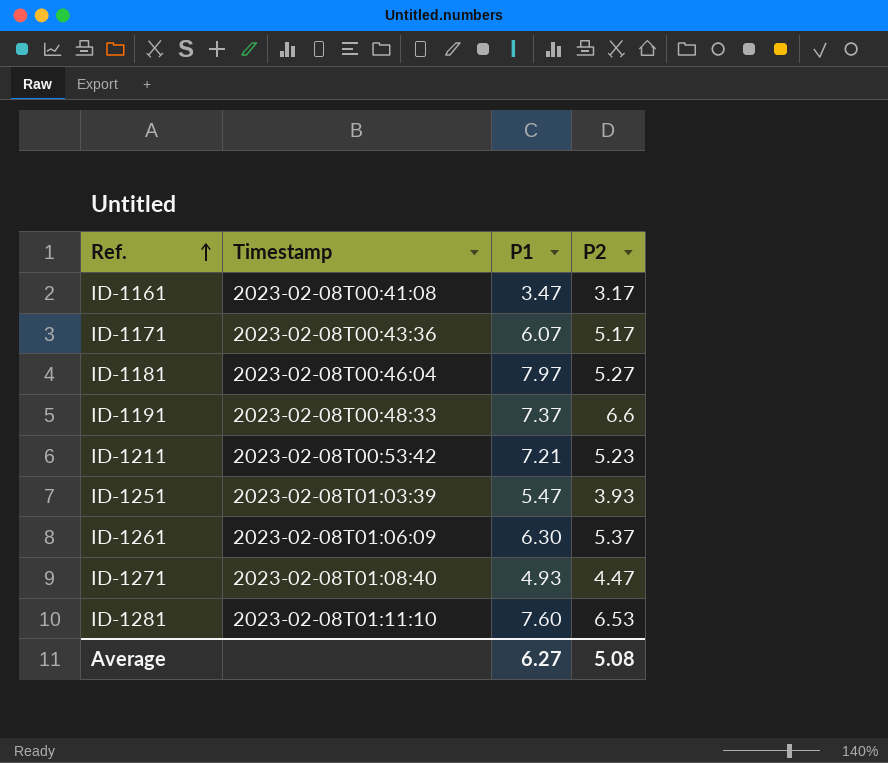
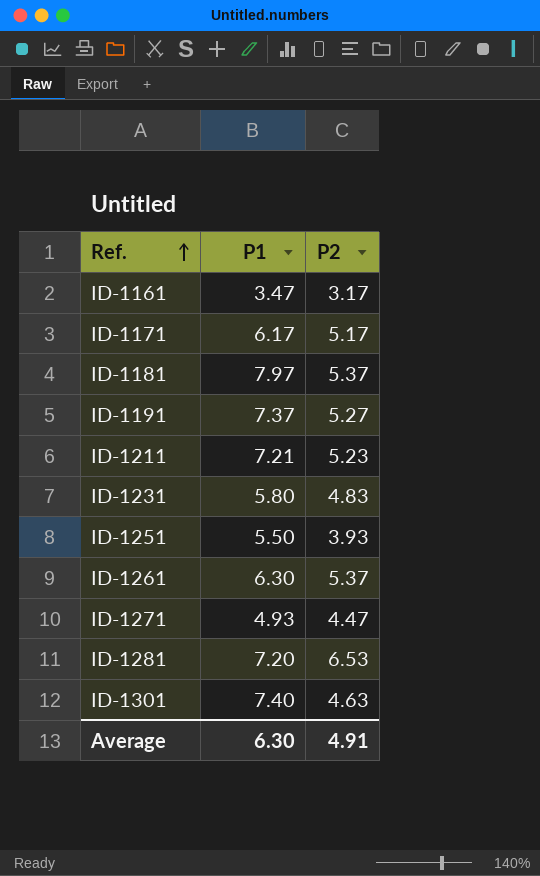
column Timestamp | position: 2 -> none
ID-1171 | P1: 6.07 -> 6.17
ID-1181 | P2: 5.27 -> 5.37
ID-1191 | P2: 6.6 -> 5.27
row ID-1231: none -> 5.80 | 4.83
ID-1251 | P1: 5.47 -> 5.50
ID-1281 | P1: 7.60 -> 7.20
row ID-1301: none -> 7.40 | 4.63
Average | P1: 6.27 -> 6.30
Average | P2: 5.08 -> 4.91

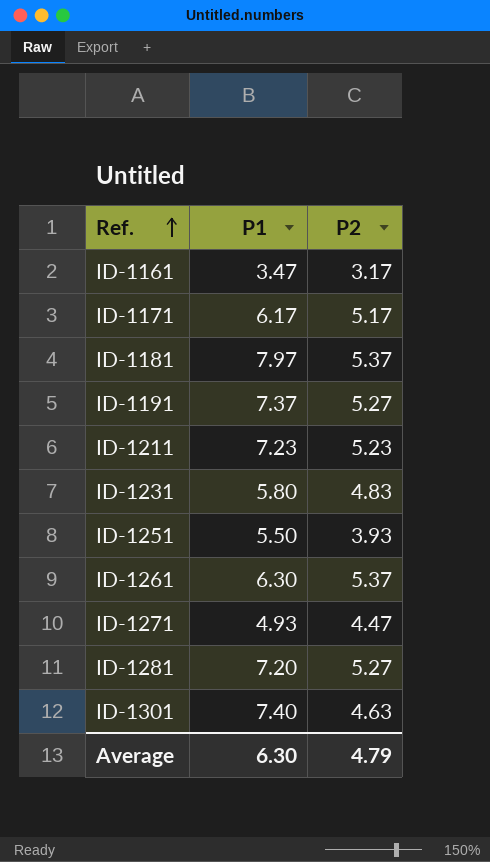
ID-1211 | P1: 7.21 -> 7.23
ID-1281 | P2: 6.53 -> 5.27
Average | P2: 4.91 -> 4.79

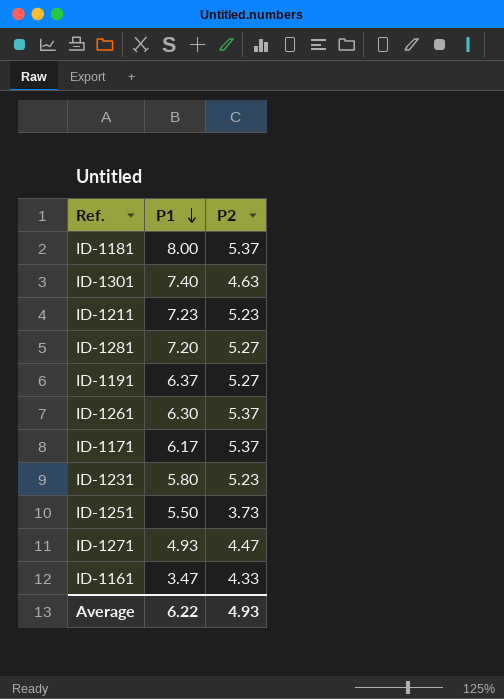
row order: Ref. ascending -> P1 descending
ID-1181 | P1: 7.97 -> 8.00
ID-1191 | P1: 7.37 -> 6.37
ID-1171 | P2: 5.17 -> 5.37
ID-1231 | P2: 4.83 -> 5.23
ID-1251 | P2: 3.93 -> 3.73
ID-1161 | P2: 3.17 -> 4.33
Average | P1: 6.30 -> 6.22
Average | P2: 4.79 -> 4.93

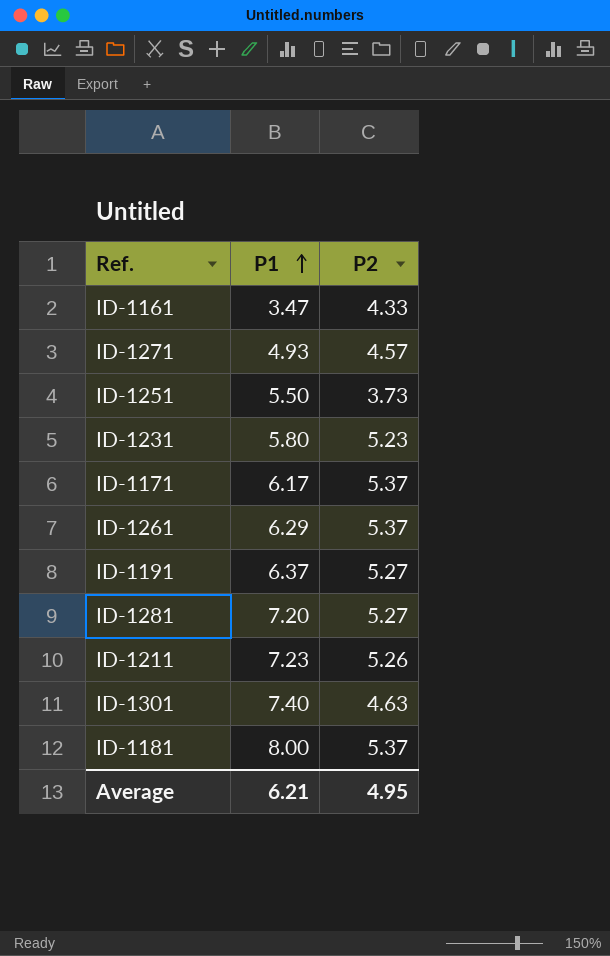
row order: P1 descending -> P1 ascending
ID-1271 | P2: 4.47 -> 4.57
ID-1261 | P1: 6.30 -> 6.29
ID-1211 | P2: 5.23 -> 5.26
Average | P1: 6.22 -> 6.21
Average | P2: 4.93 -> 4.95

